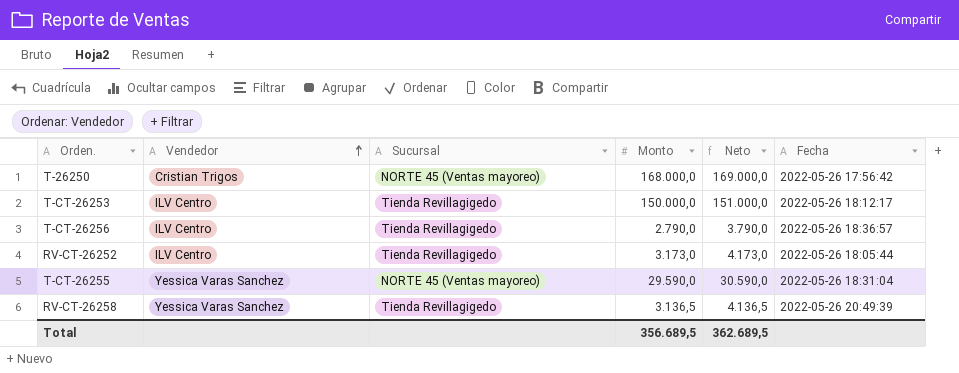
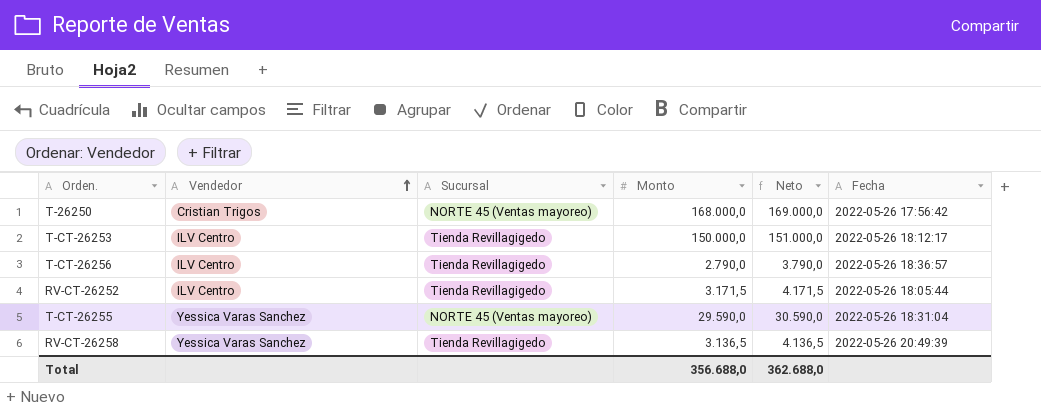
RV-CT-26252 | Monto: 3.173,0 -> 3.171,5
RV-CT-26252 | Neto: 4.173,0 -> 4.171,5
Total | Monto: 356.689,5 -> 356.688,0
Total | Neto: 362.689,5 -> 362.688,0

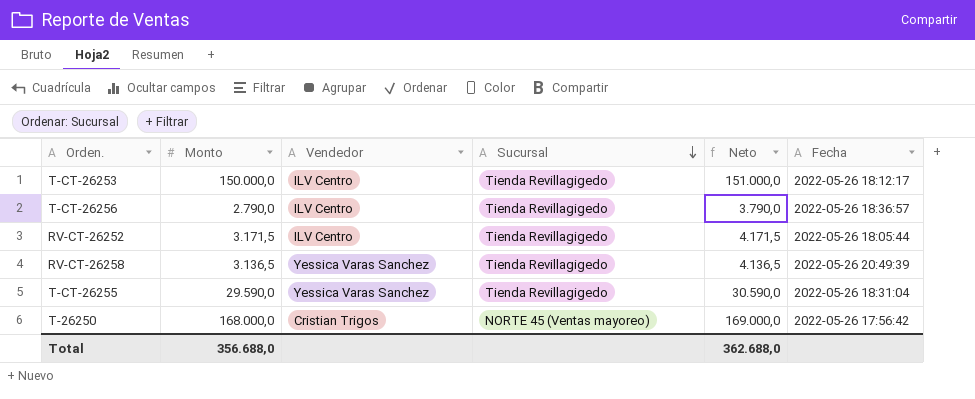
row order: Vendedor ascending -> Sucursal descending
column Monto | position: 4 -> 2
T-CT-26255 | Sucursal: NORTE 45 (Ventas mayoreo) -> Tienda Revillagigedo

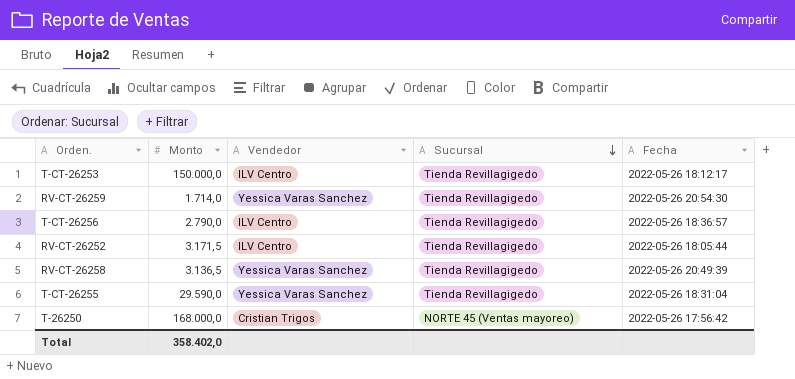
column Neto | formula: [Monto] + 1000 -> none
row RV-CT-26259: none -> 1.714,0 | Yessica Varas Sanchez | Tienda Revillagigedo | 2022-05-26 20:54:30
Total | Monto: 356.688,0 -> 358.402,0

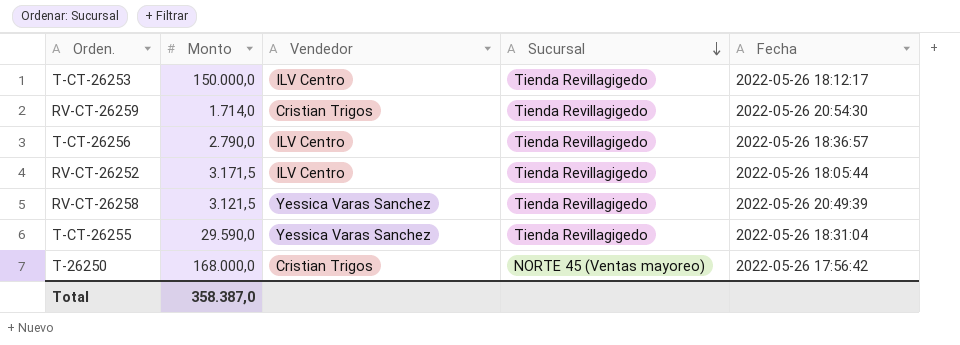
RV-CT-26259 | Vendedor: Yessica Varas Sanchez -> Cristian Trigos
RV-CT-26258 | Monto: 3.136,5 -> 3.121,5
Total | Monto: 358.402,0 -> 358.387,0

